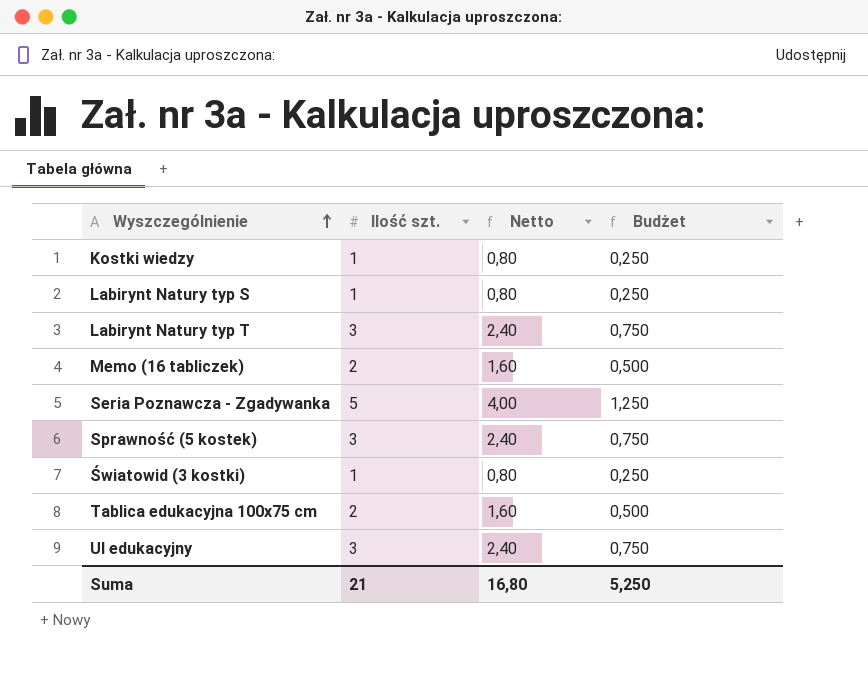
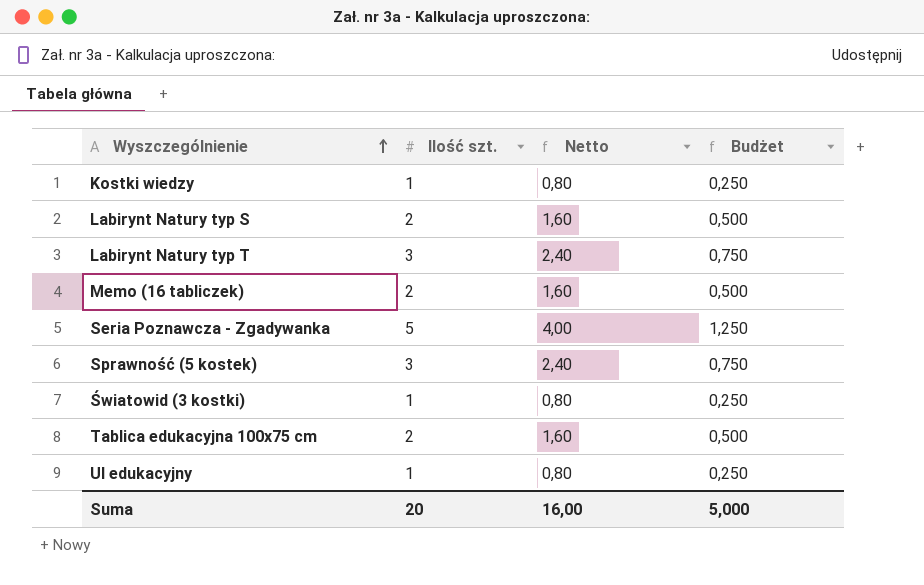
Labirynt Natury typ S | Ilość szt.: 1 -> 2
Labirynt Natury typ S | Netto: 0,80 -> 1,60
Labirynt Natury typ S | Budżet: 0,250 -> 0,500
Ul edukacyjny | Ilość szt.: 3 -> 1
Ul edukacyjny | Netto: 2,40 -> 0,80
Ul edukacyjny | Budżet: 0,750 -> 0,250
Suma | Ilość szt.: 21 -> 20
Suma | Netto: 16,80 -> 16,00
Suma | Budżet: 5,250 -> 5,000

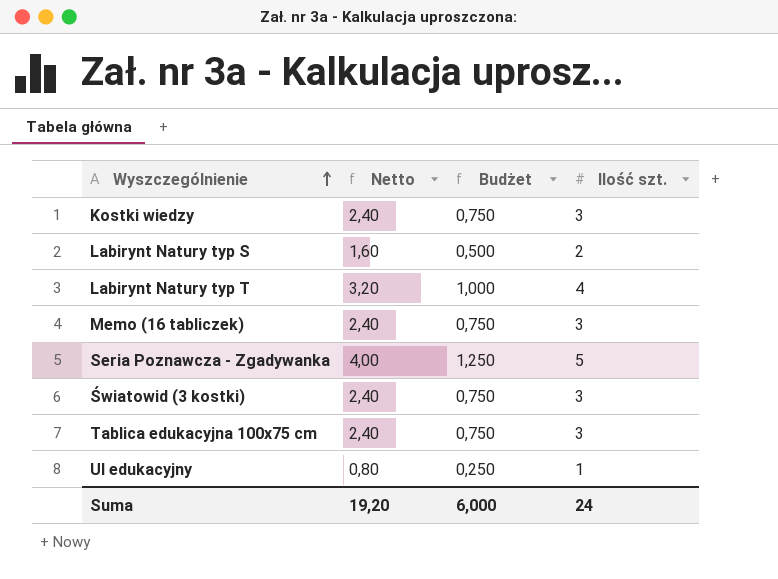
column Ilość szt. | position: 2 -> 4
row Sprawność (5 kostek): 3 | 2,40 | 0,750 -> none
Kostki wiedzy | Netto: 0,80 -> 2,40
Kostki wiedzy | Budżet: 0,250 -> 0,750
Kostki wiedzy | Ilość szt.: 1 -> 3
Labirynt Natury typ T | Netto: 2,40 -> 3,20
Labirynt Natury typ T | Budżet: 0,750 -> 1,000
Labirynt Natury typ T | Ilość szt.: 3 -> 4
Memo (16 tabliczek) | Netto: 1,60 -> 2,40
Memo (16 tabliczek) | Budżet: 0,500 -> 0,750
Memo (16 tabliczek) | Ilość szt.: 2 -> 3
Światowid (3 kostki) | Netto: 0,80 -> 2,40
Światowid (3 kostki) | Budżet: 0,250 -> 0,750
Światowid (3 kostki) | Ilość szt.: 1 -> 3
Tablica edukacyjna 100x75 cm | Netto: 1,60 -> 2,40
Tablica edukacyjna 100x75 cm | Budżet: 0,500 -> 0,750
Tablica edukacyjna 100x75 cm | Ilość szt.: 2 -> 3
Suma | Netto: 16,00 -> 19,20
Suma | Budżet: 5,000 -> 6,000
Suma | Ilość szt.: 20 -> 24

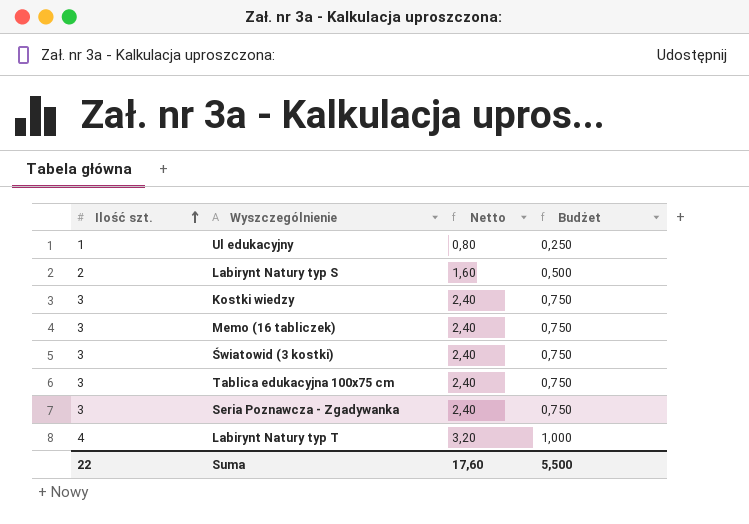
row order: Wyszczególnienie ascending -> Ilość szt. ascending
column Ilość szt. | position: 4 -> 1
Seria Poznawcza - Zgadywanka | Ilość szt.: 5 -> 3
Seria Poznawcza - Zgadywanka | Netto: 4,00 -> 2,40
Seria Poznawcza - Zgadywanka | Budżet: 1,250 -> 0,750
Suma | Ilość szt.: 24 -> 22
Suma | Netto: 19,20 -> 17,60
Suma | Budżet: 6,000 -> 5,500

